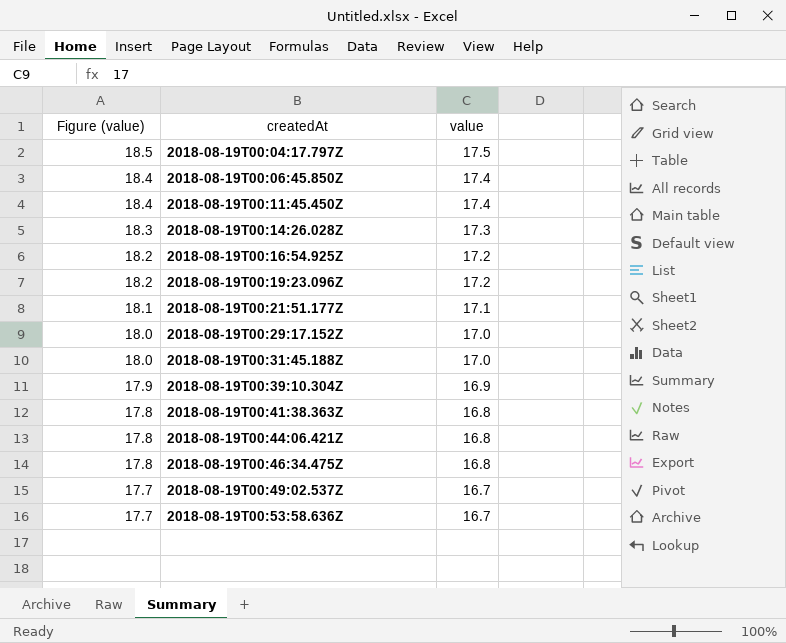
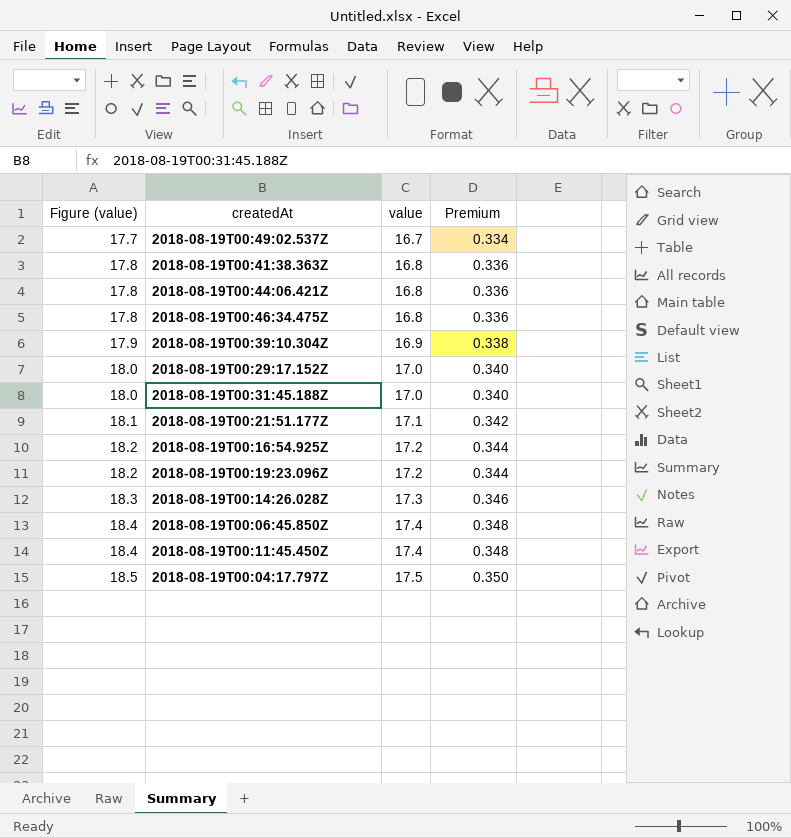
row order: Figure (value) descending -> Figure (value) ascending
column Premium | formula: none -> [value] * 0.02
row 2018-08-19T00:53:58.636Z: 17.7 | 16.7 -> none

